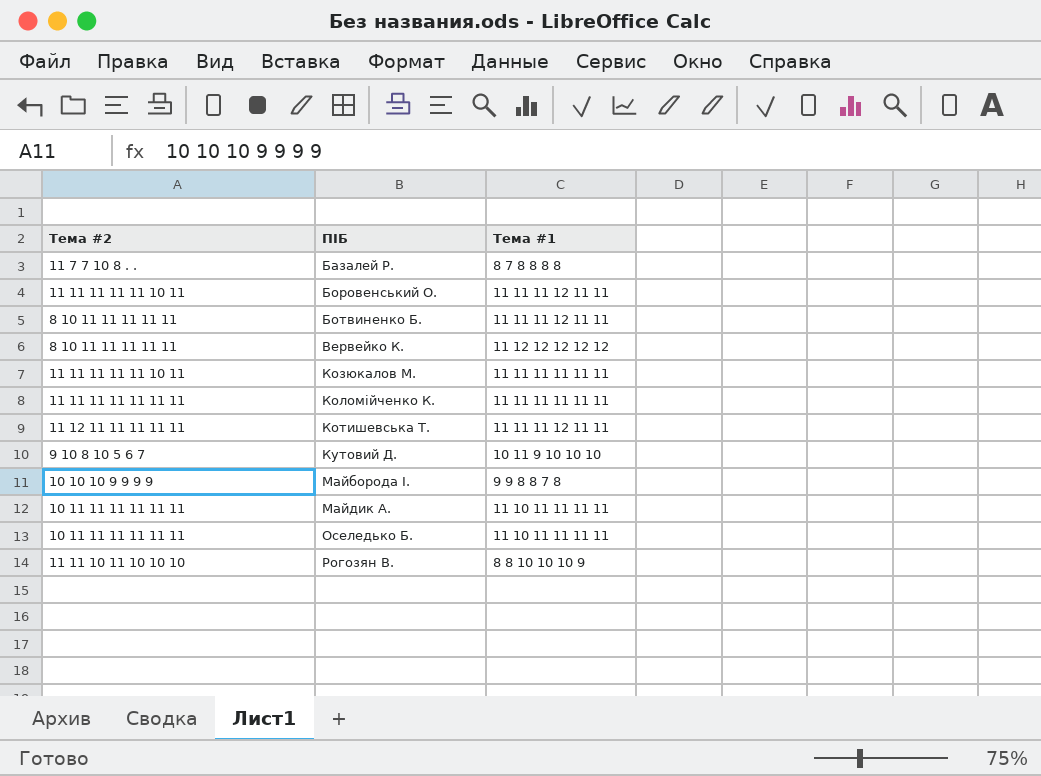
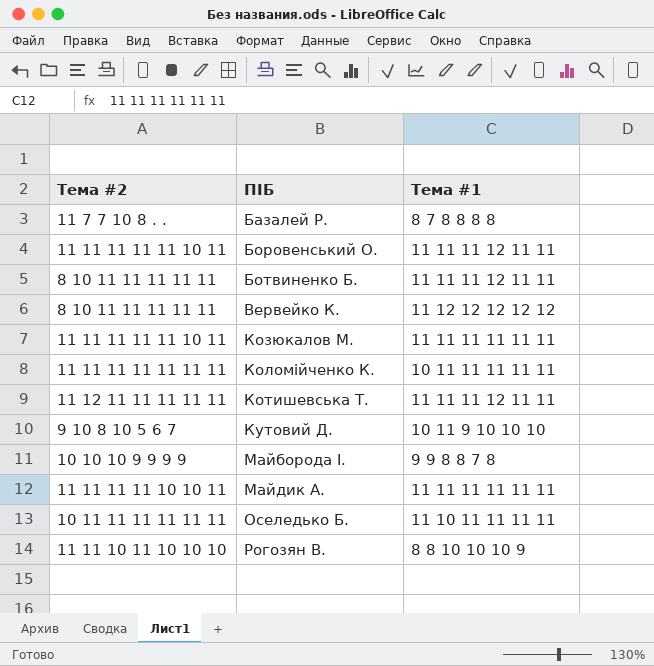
Коломійченко К. | Тема #1: 11 11 11 11 11 11 -> 10 11 11 11 11 11
Майдик А. | Тема #2: 10 11 11 11 11 11 11 -> 11 11 11 11 10 10 11
Майдик А. | Тема #1: 11 10 11 11 11 11 -> 11 11 11 11 11 11

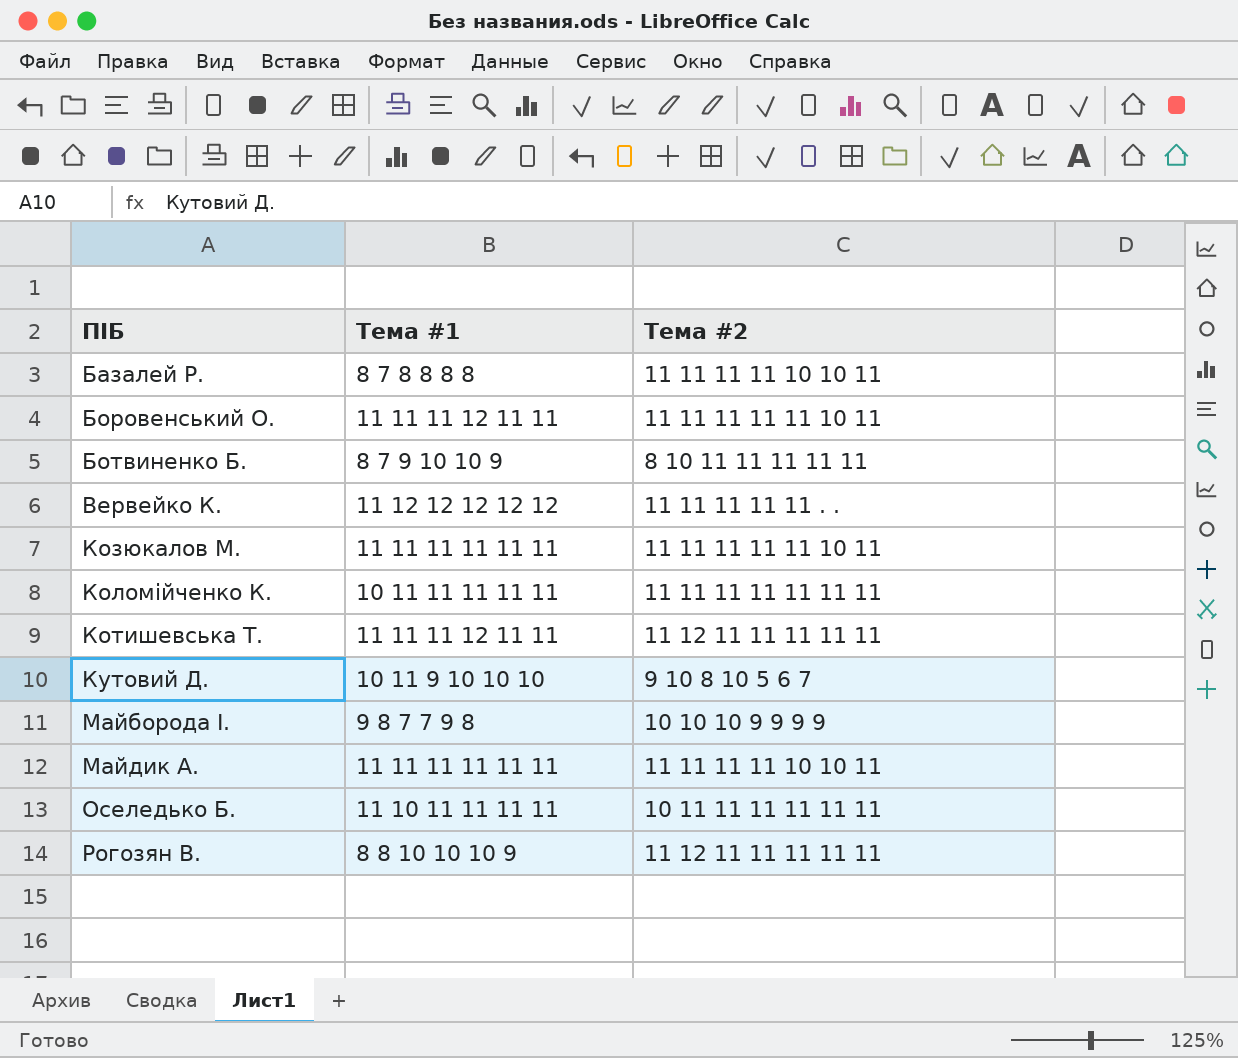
column Тема #2 | position: 1 -> 3
Базалей Р. | Тема #2: 11 7 7 10 8 . . -> 11 11 11 11 10 10 11
Ботвиненко Б. | Тема #1: 11 11 11 12 11 11 -> 8 7 9 10 10 9
Вервейко К. | Тема #2: 8 10 11 11 11 11 11 -> 11 11 11 11 11 . .
Майборода І. | Тема #1: 9 9 8 8 7 8 -> 9 8 7 7 9 8
Рогозян В. | Тема #2: 11 11 10 11 10 10 10 -> 11 12 11 11 11 11 11

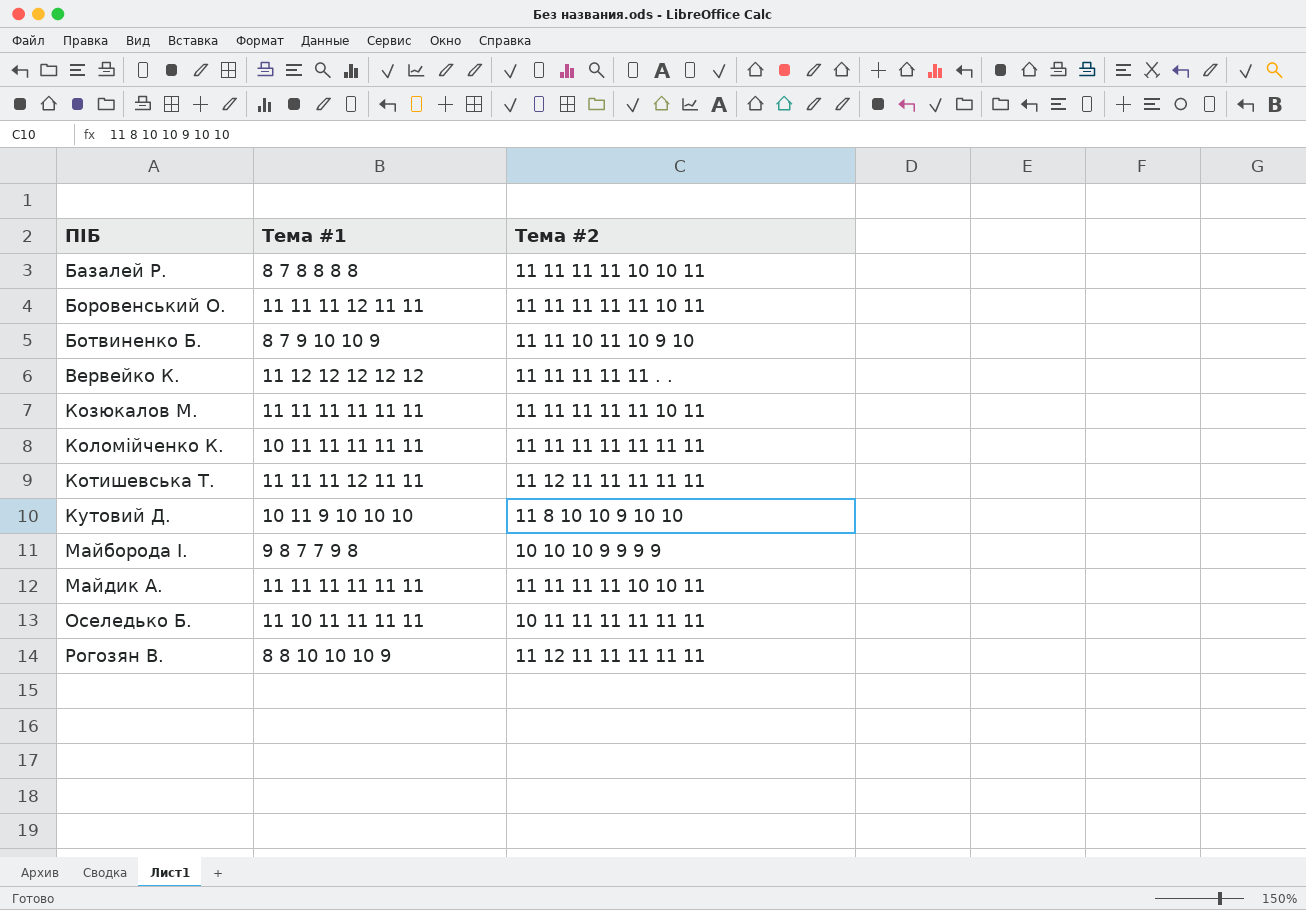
Ботвиненко Б. | Тема #2: 8 10 11 11 11 11 11 -> 11 11 10 11 10 9 10
Кутовий Д. | Тема #2: 9 10 8 10 5 6 7 -> 11 8 10 10 9 10 10

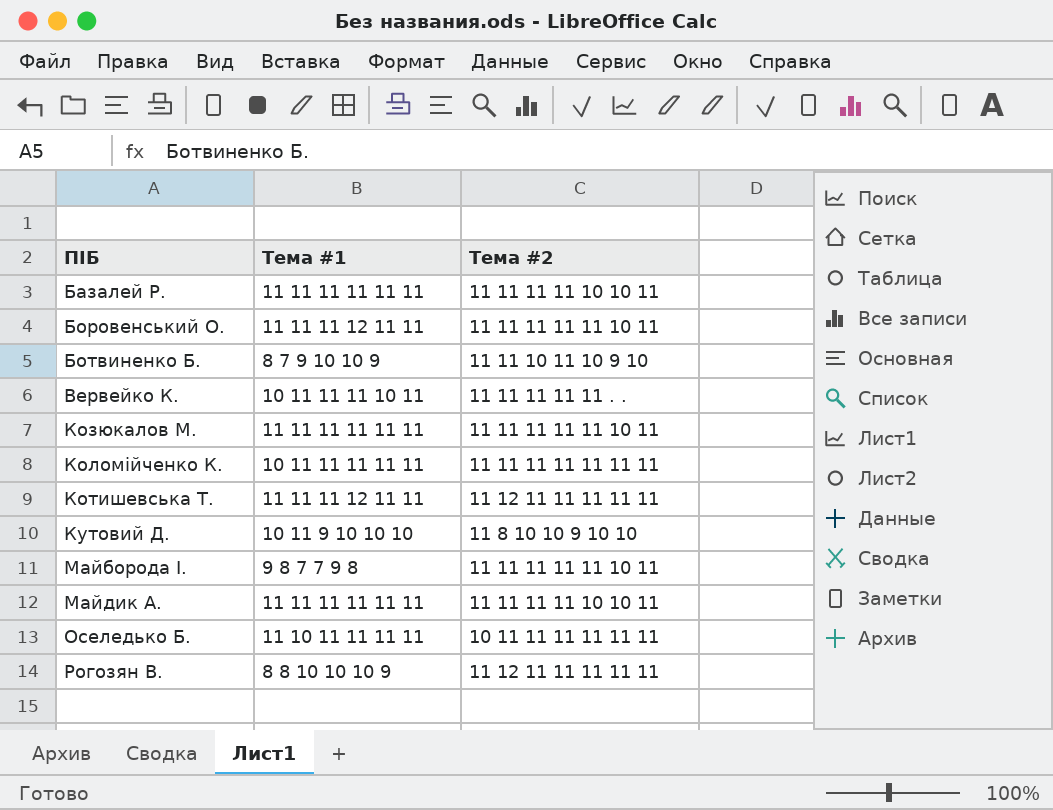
Базалей Р. | Тема #1: 8 7 8 8 8 8 -> 11 11 11 11 11 11
Вервейко К. | Тема #1: 11 12 12 12 12 12 -> 10 11 11 11 10 11
Майборода І. | Тема #2: 10 10 10 9 9 9 9 -> 11 11 11 11 11 10 11

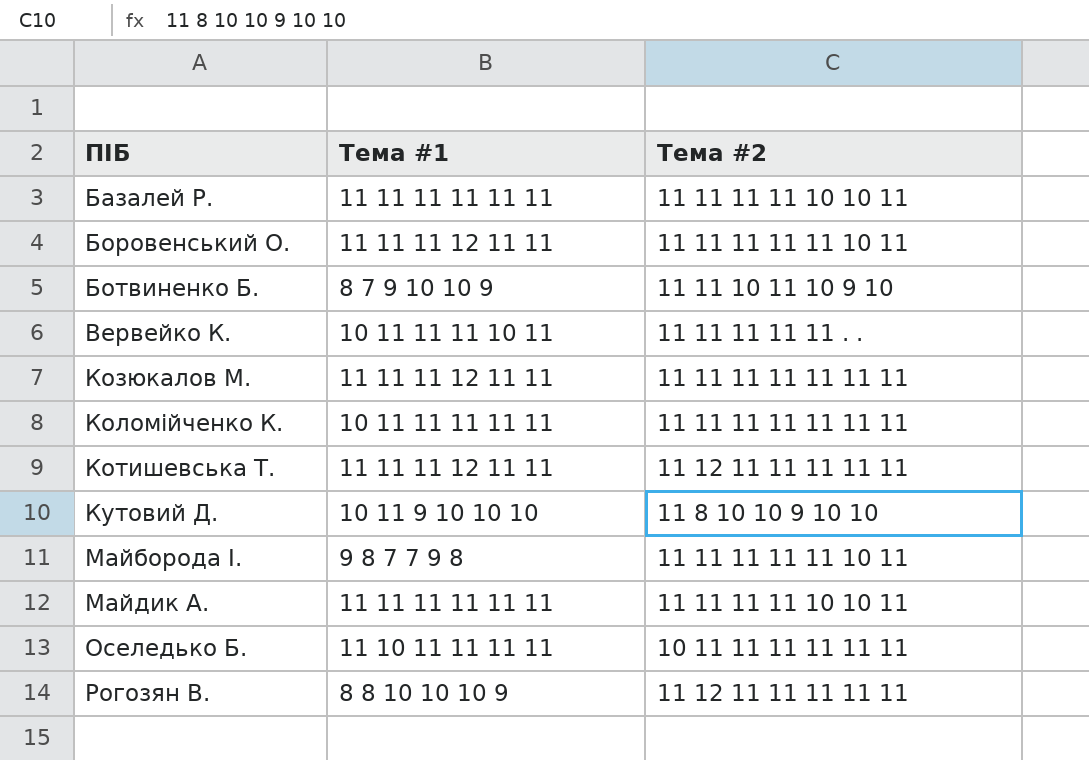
Козюкалов М. | Тема #1: 11 11 11 11 11 11 -> 11 11 11 12 11 11
Козюкалов М. | Тема #2: 11 11 11 11 11 10 11 -> 11 11 11 11 11 11 11

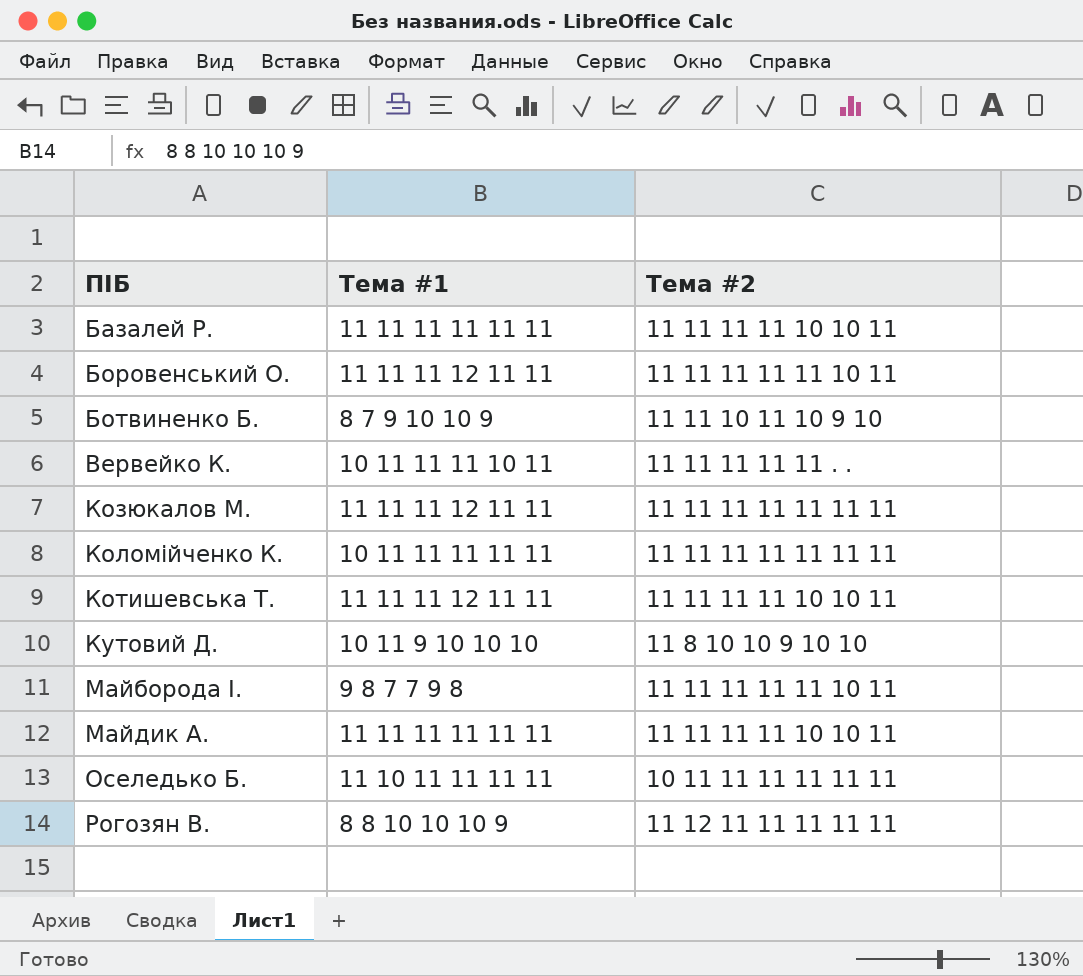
Котишевська Т. | Тема #2: 11 12 11 11 11 11 11 -> 11 11 11 11 10 10 11

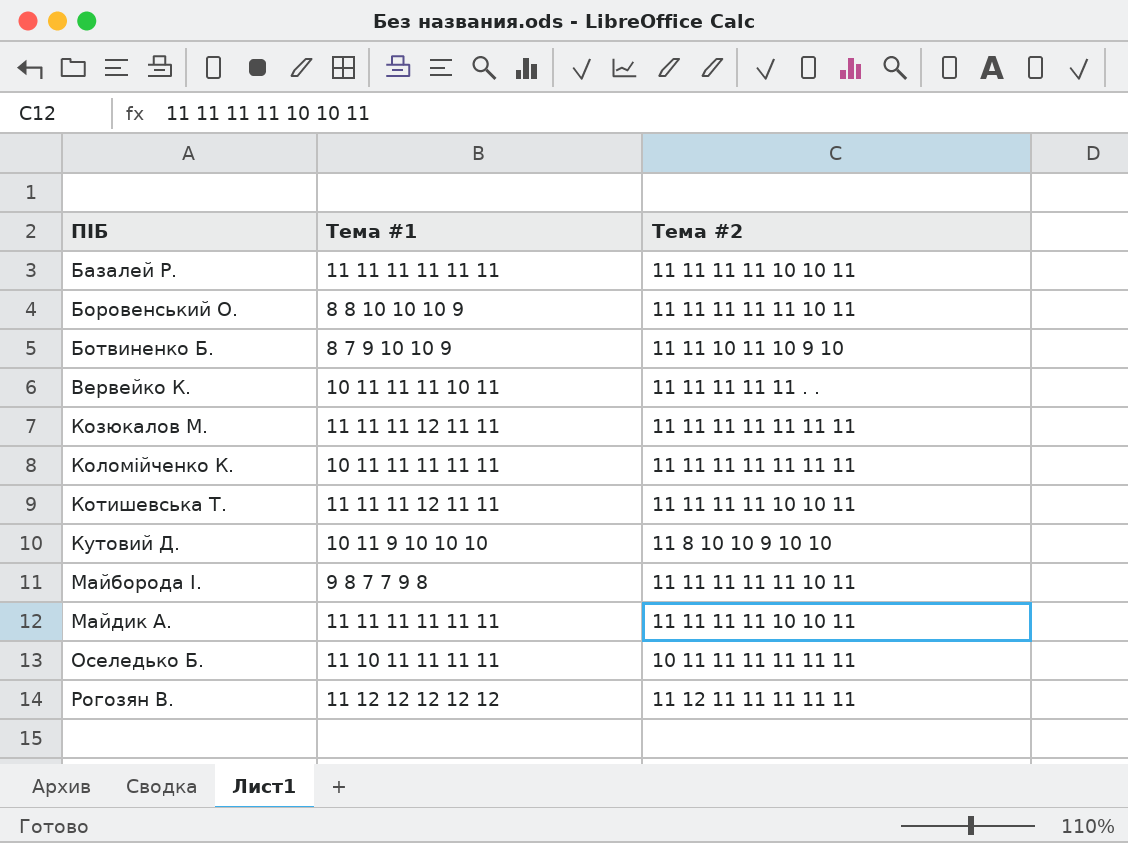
Боровенський О. | Тема #1: 11 11 11 12 11 11 -> 8 8 10 10 10 9
Рогозян В. | Тема #1: 8 8 10 10 10 9 -> 11 12 12 12 12 12

